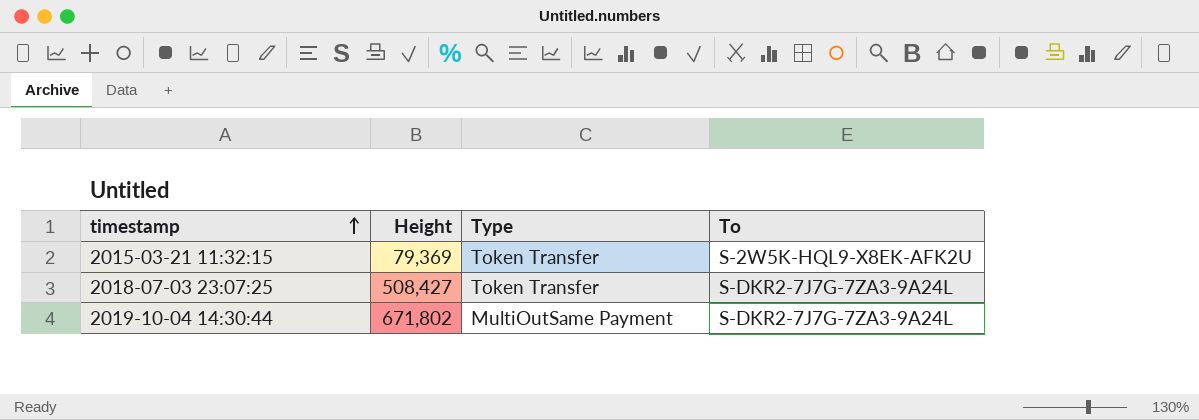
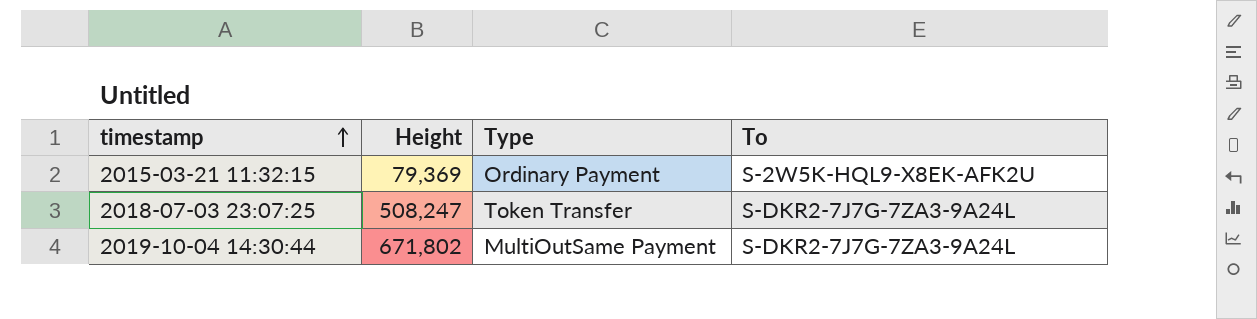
2015-03-21 11:32:15 | Type: Token Transfer -> Ordinary Payment
2018-07-03 23:07:25 | Height: 508,427 -> 508,247

